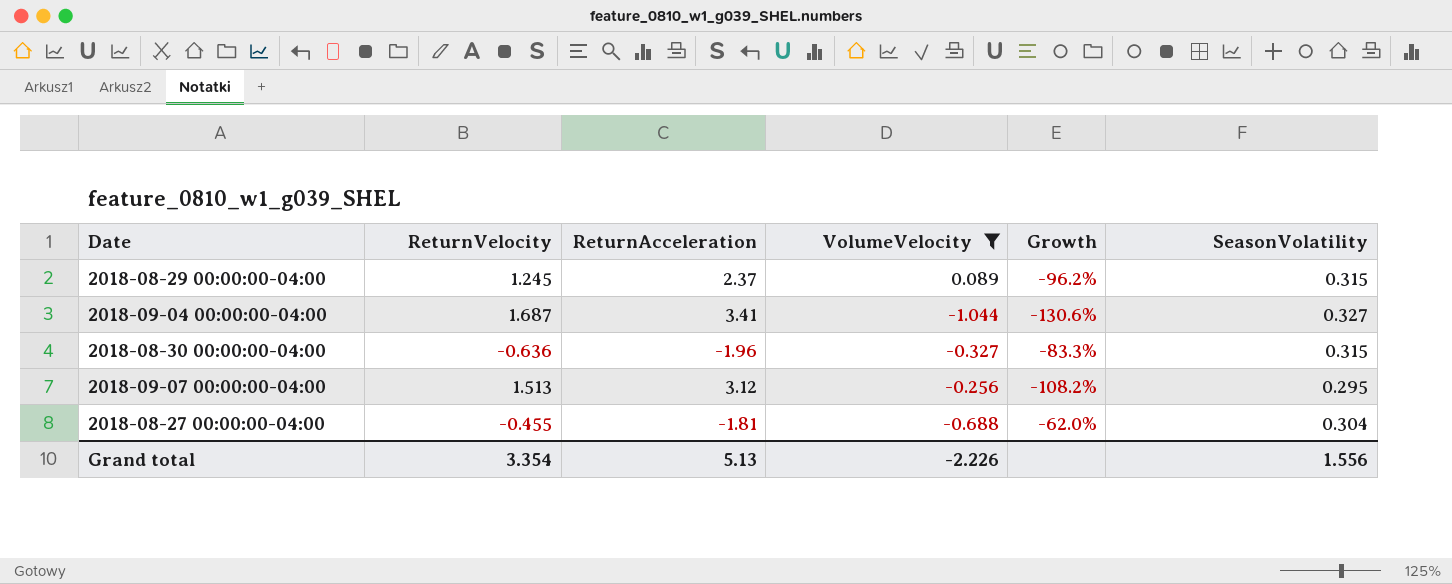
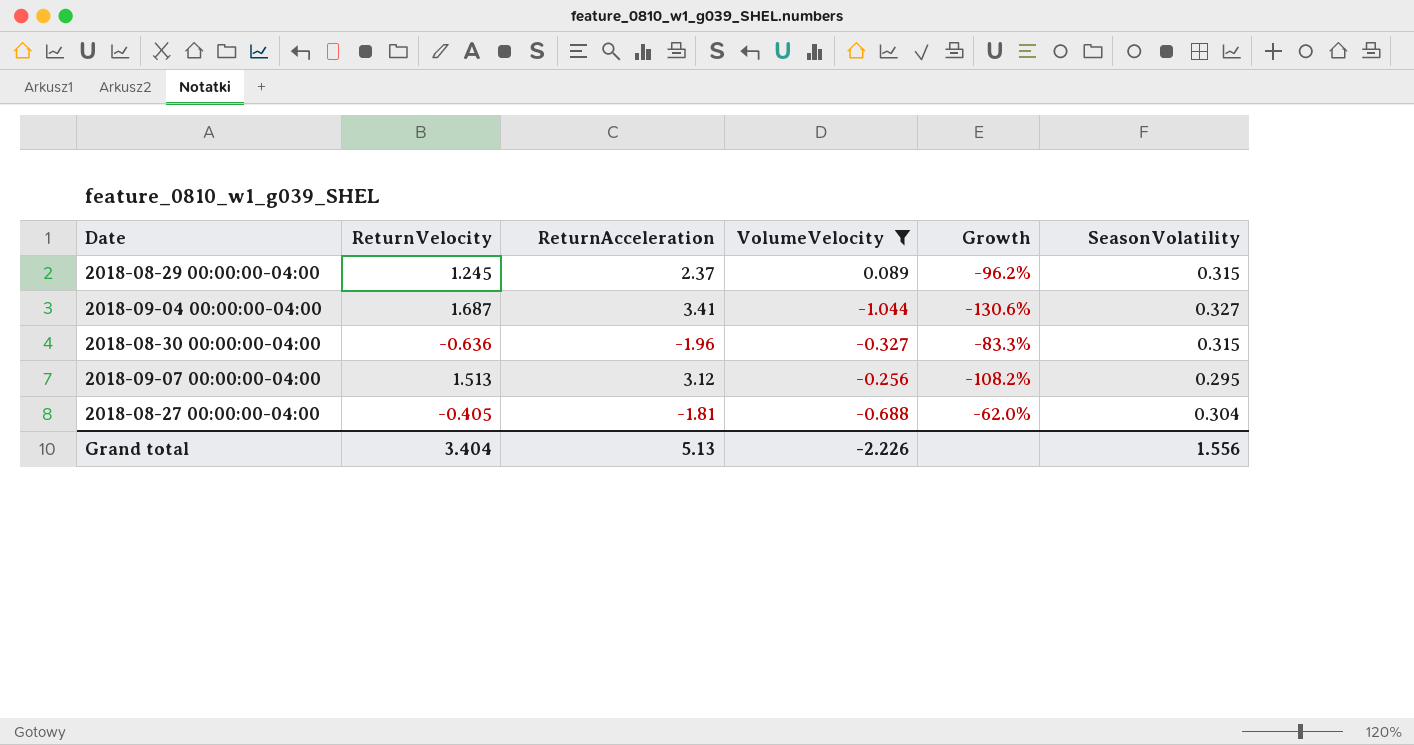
2018-08-27 00:00:00-04:00 | ReturnVelocity: -0.455 -> -0.405
Grand total | ReturnVelocity: 3.354 -> 3.404

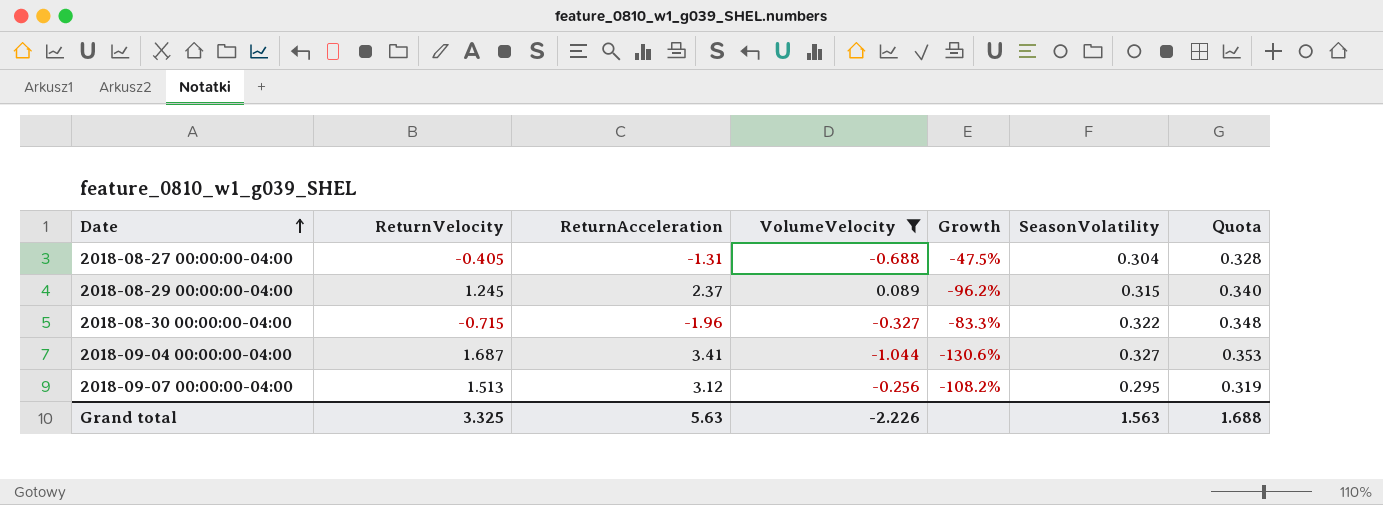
row order: none -> Date ascending
column Quota | formula: none -> [SeasonVolatility] * 1.08
2018-08-27 00:00:00-04:00 | ReturnAcceleration: -1.81 -> -1.31
2018-08-27 00:00:00-04:00 | Growth: -62.0% -> -47.5%
2018-08-30 00:00:00-04:00 | ReturnVelocity: -0.636 -> -0.715
2018-08-30 00:00:00-04:00 | SeasonVolatility: 0.315 -> 0.322
Grand total | ReturnVelocity: 3.404 -> 3.325
Grand total | ReturnAcceleration: 5.13 -> 5.63
Grand total | SeasonVolatility: 1.556 -> 1.563

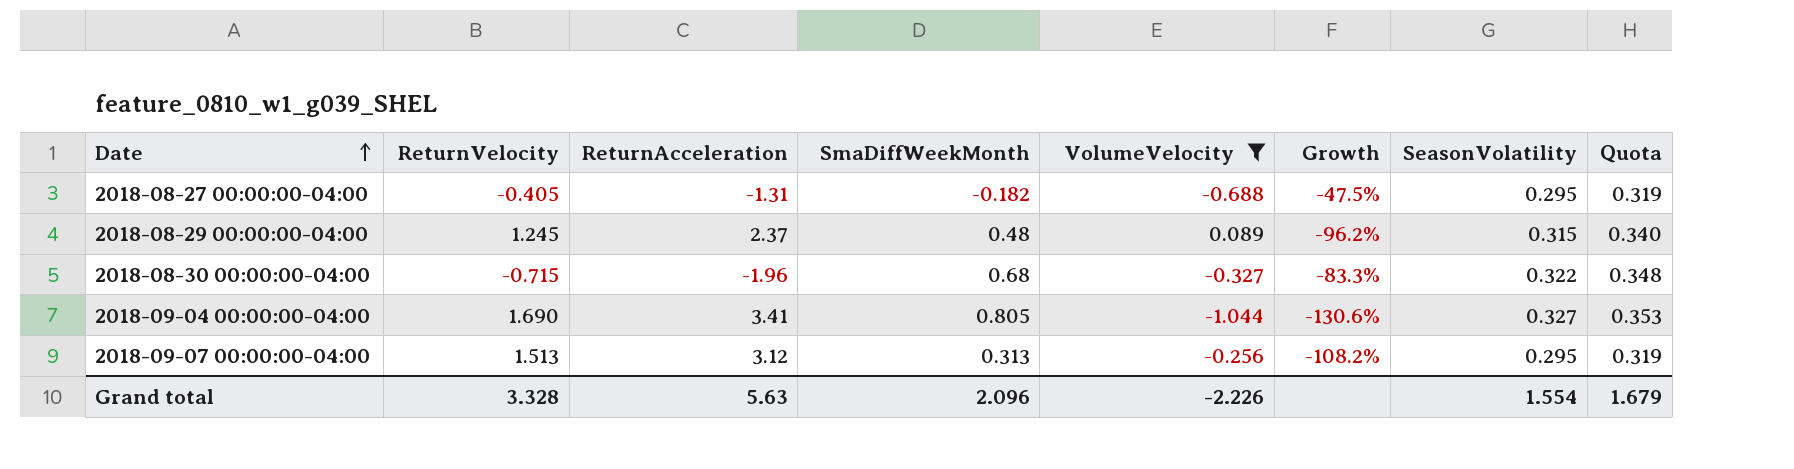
column SmaDiffWeekMonth | position: none -> 4
2018-08-27 00:00:00-04:00 | SeasonVolatility: 0.304 -> 0.295
2018-08-27 00:00:00-04:00 | Quota: 0.328 -> 0.319
2018-09-04 00:00:00-04:00 | ReturnVelocity: 1.687 -> 1.690
Grand total | ReturnVelocity: 3.325 -> 3.328
Grand total | SeasonVolatility: 1.563 -> 1.554
Grand total | Quota: 1.688 -> 1.679

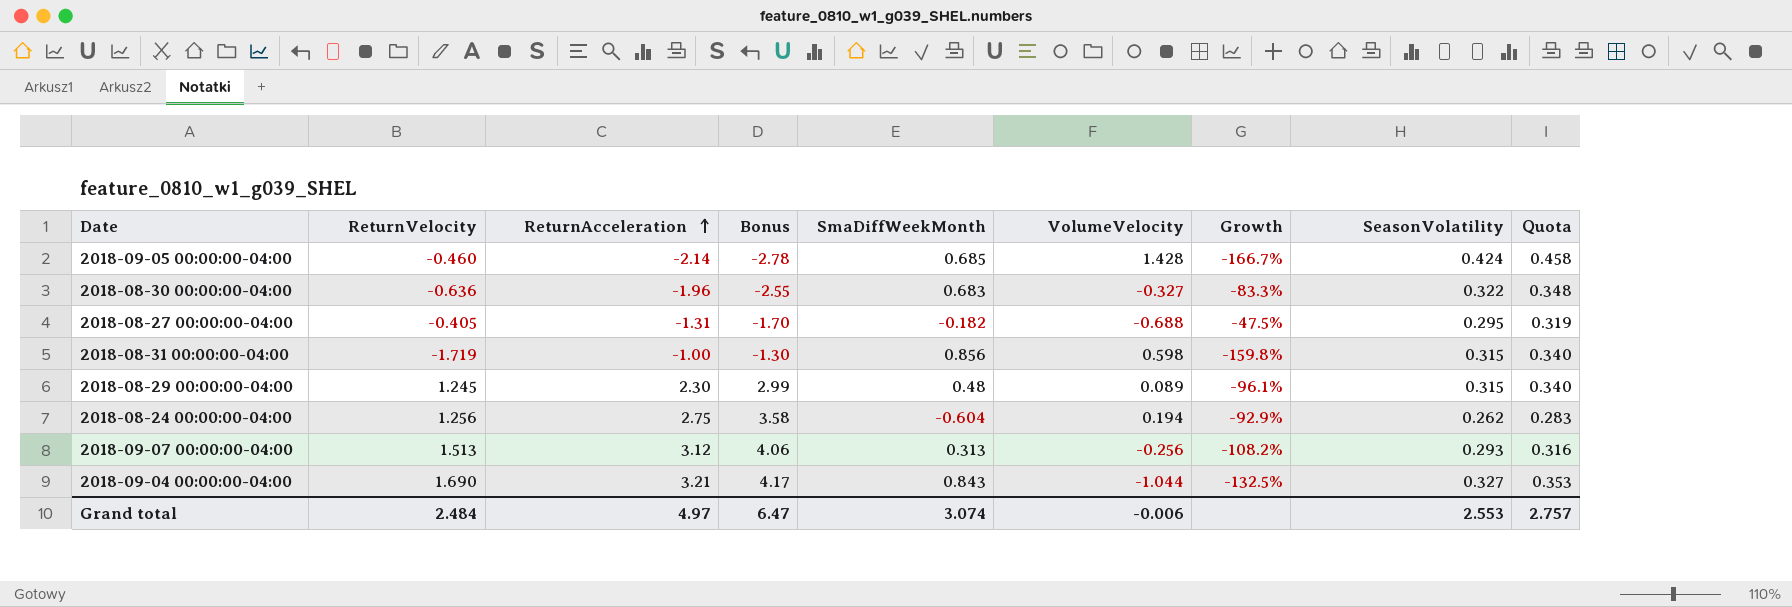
filter: VolumeVelocity <= 0.089 -> none
row order: Date ascending -> ReturnAcceleration ascending
column Bonus | formula: none -> [ReturnAcceleration] * 1.3
2018-08-30 00:00:00-04:00 | ReturnVelocity: -0.715 -> -0.636
2018-08-30 00:00:00-04:00 | SmaDiffWeekMonth: 0.68 -> 0.683
2018-08-29 00:00:00-04:00 | ReturnAcceleration: 2.37 -> 2.30
2018-08-29 00:00:00-04:00 | Growth: -96.2% -> -96.1%
2018-09-07 00:00:00-04:00 | SeasonVolatility: 0.295 -> 0.293
2018-09-07 00:00:00-04:00 | Quota: 0.319 -> 0.316
2018-09-04 00:00:00-04:00 | ReturnAcceleration: 3.41 -> 3.21
2018-09-04 00:00:00-04:00 | SmaDiffWeekMonth: 0.805 -> 0.843
2018-09-04 00:00:00-04:00 | Growth: -130.6% -> -132.5%
Grand total | ReturnVelocity: 3.328 -> 2.484
Grand total | ReturnAcceleration: 5.63 -> 4.97
Grand total | SmaDiffWeekMonth: 2.096 -> 3.074
Grand total | VolumeVelocity: -2.226 -> -0.006
Grand total | SeasonVolatility: 1.554 -> 2.553
Grand total | Quota: 1.679 -> 2.757

